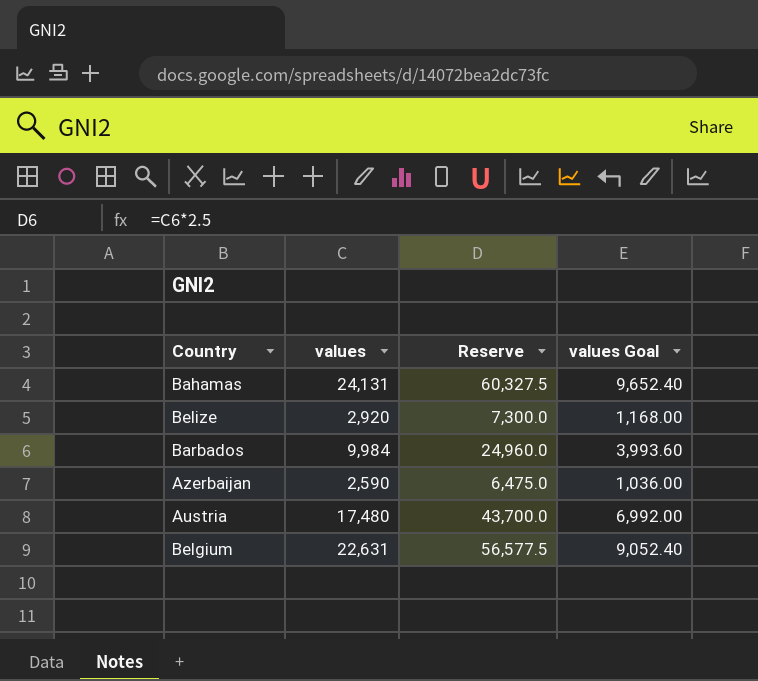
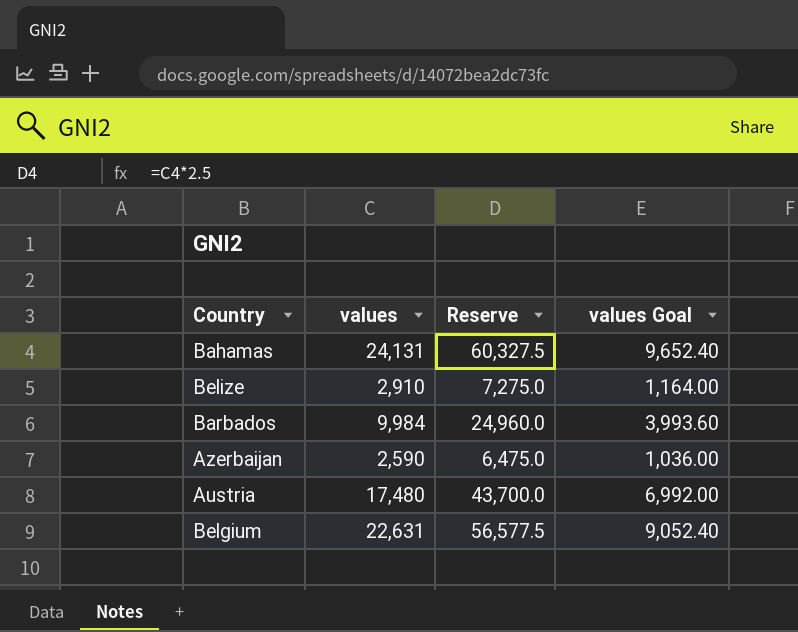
Belize | values: 2,920 -> 2,910
Belize | Reserve: 7,300.0 -> 7,275.0
Belize | values Goal: 1,168.00 -> 1,164.00

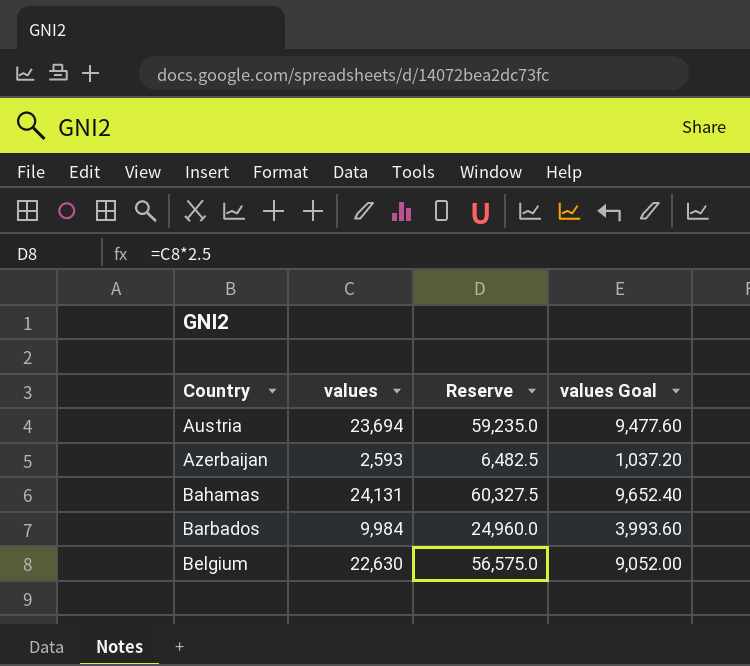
row order: none -> Country ascending
row Belize: 2,910 | 7,275.0 | 1,164.00 -> none
Austria | values: 17,480 -> 23,694
Austria | Reserve: 43,700.0 -> 59,235.0
Austria | values Goal: 6,992.00 -> 9,477.60
Azerbaijan | values: 2,590 -> 2,593
Azerbaijan | Reserve: 6,475.0 -> 6,482.5
Azerbaijan | values Goal: 1,036.00 -> 1,037.20
Belgium | values: 22,631 -> 22,630
Belgium | Reserve: 56,577.5 -> 56,575.0
Belgium | values Goal: 9,052.40 -> 9,052.00

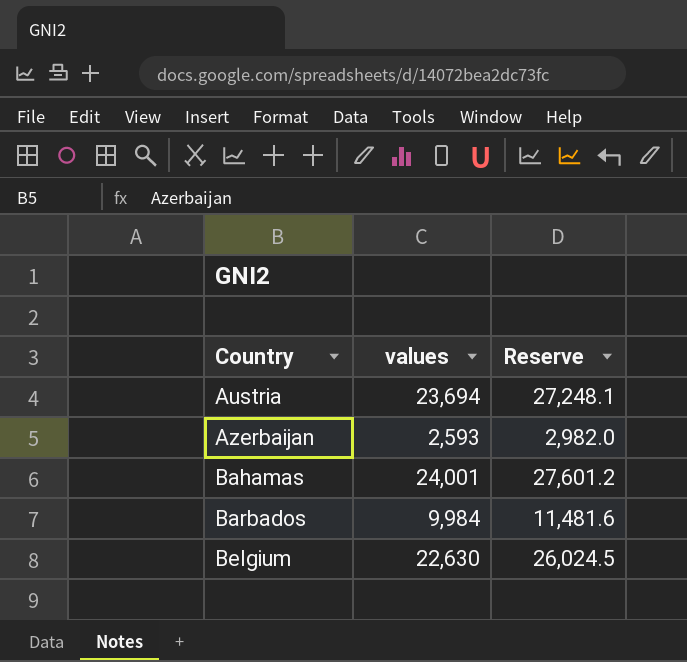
column values Goal | formula: [values] * 0.4 -> none
column Reserve | formula: [values] * 2.5 -> [values] * 1.15
Bahamas | values: 24,131 -> 24,001

